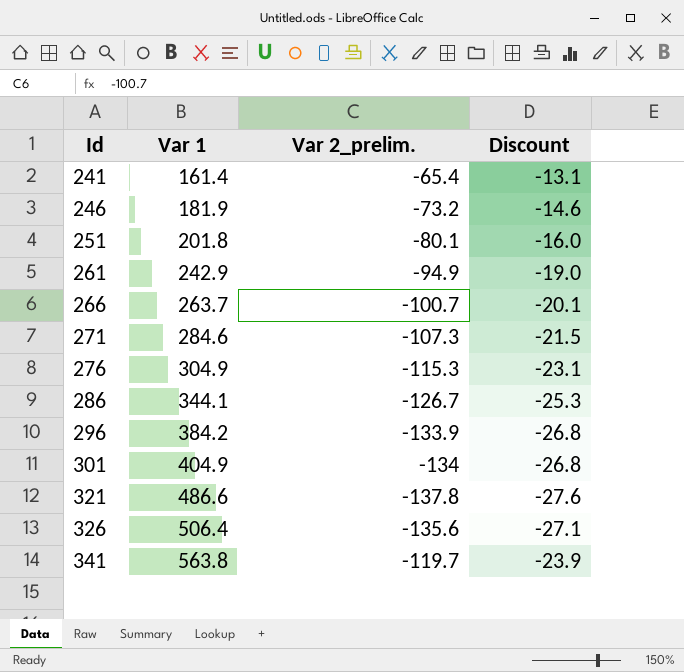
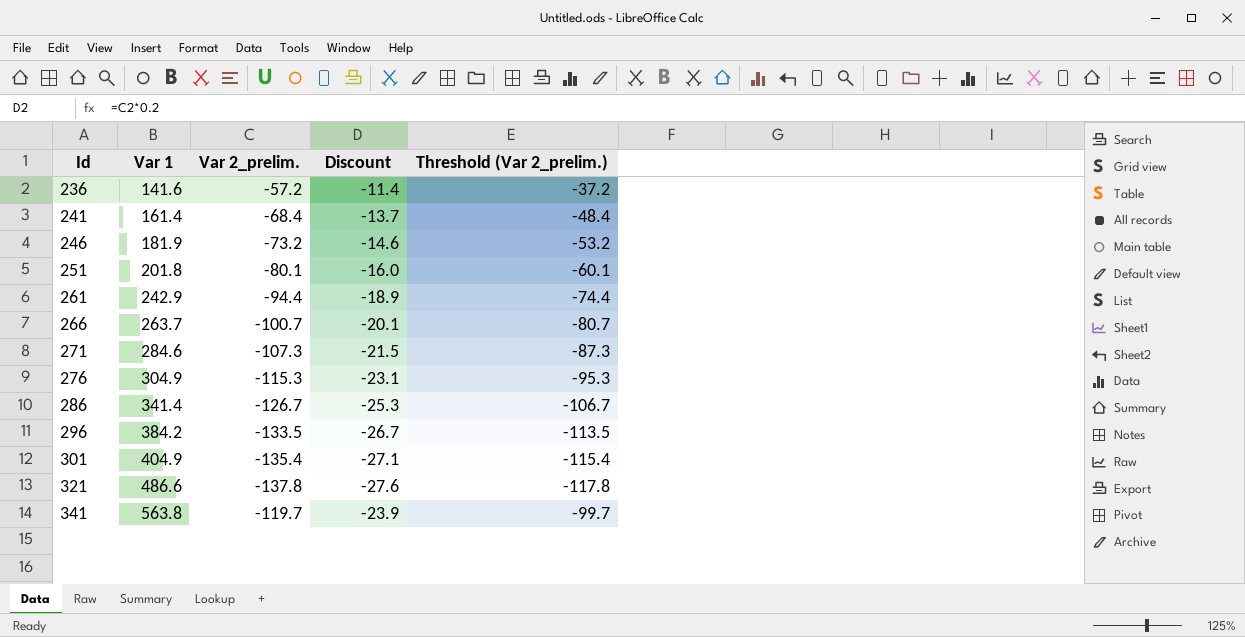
column Threshold (Var 2_prelim.) | formula: none -> [Var 2_prelim.] + 20
row 326: 506.4 | -135.6 | -27.1 -> none
row 236: none -> 141.6 | -57.2 | -11.4 | -37.2
241 | Var 2_prelim.: -65.4 -> -68.4
241 | Discount: -13.1 -> -13.7
261 | Var 2_prelim.: -94.9 -> -94.4
261 | Discount: -19.0 -> -18.9
286 | Var 1: 344.1 -> 341.4
296 | Var 2_prelim.: -133.9 -> -133.5
296 | Discount: -26.8 -> -26.7
301 | Var 2_prelim.: -134 -> -135.4
301 | Discount: -26.8 -> -27.1

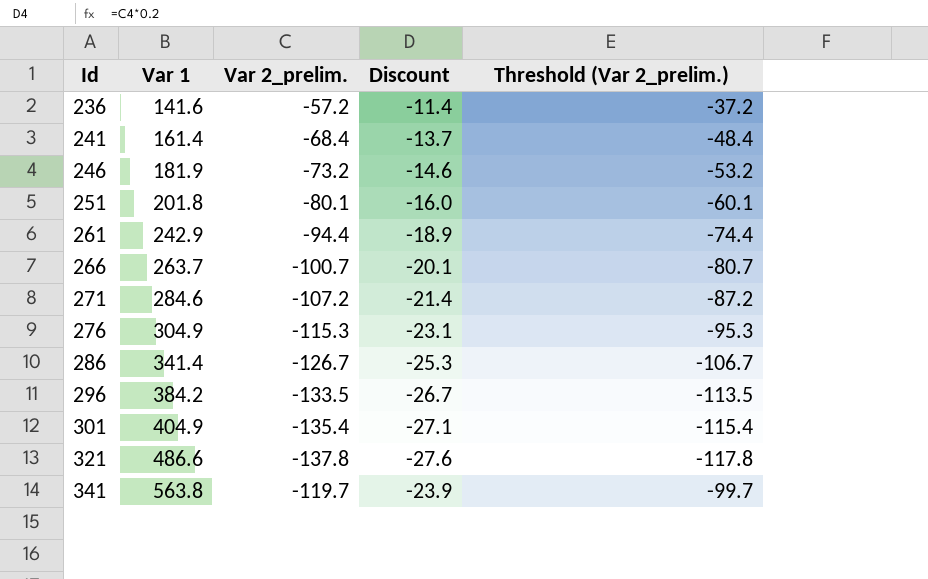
271 | Var 2_prelim.: -107.3 -> -107.2
271 | Discount: -21.5 -> -21.4
271 | Threshold (Var 2_prelim.): -87.3 -> -87.2

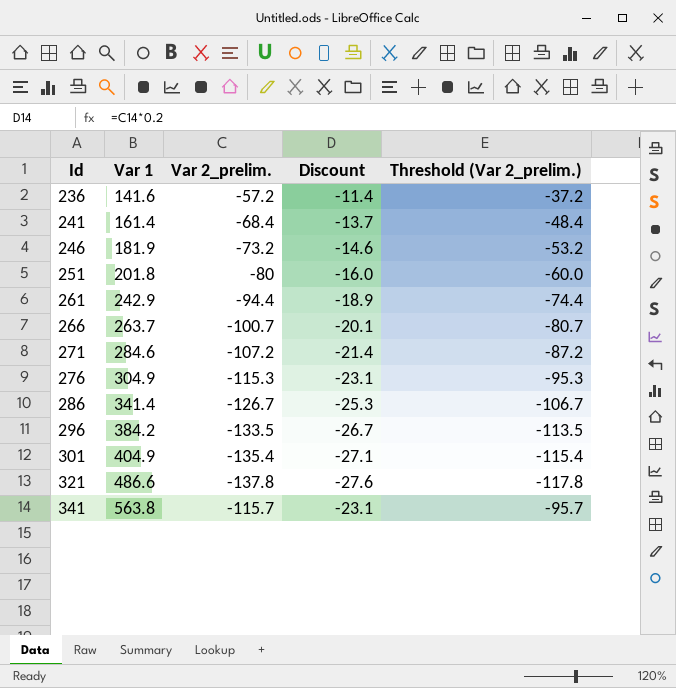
251 | Var 2_prelim.: -80.1 -> -80
251 | Threshold (Var 2_prelim.): -60.1 -> -60.0
341 | Var 2_prelim.: -119.7 -> -115.7
341 | Discount: -23.9 -> -23.1
341 | Threshold (Var 2_prelim.): -99.7 -> -95.7

